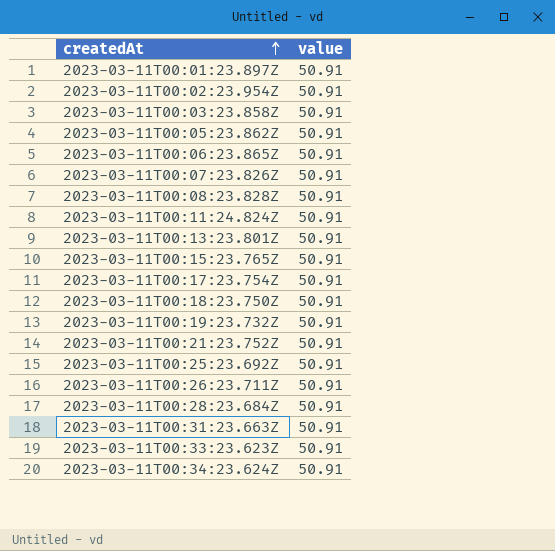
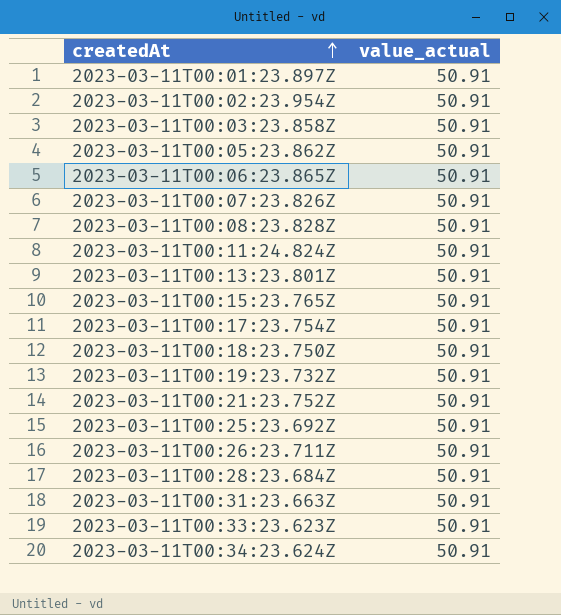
column name: value -> value_actual

